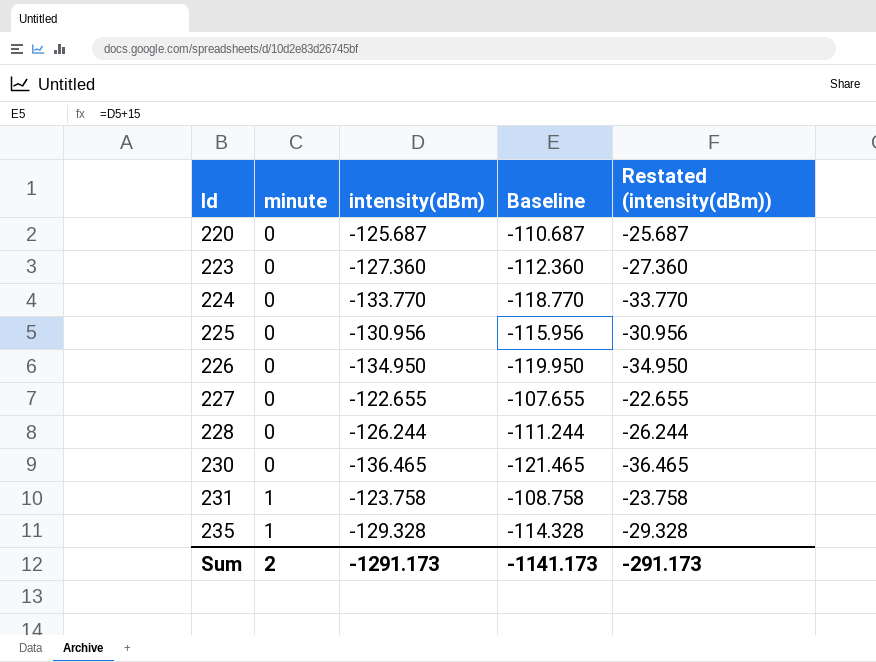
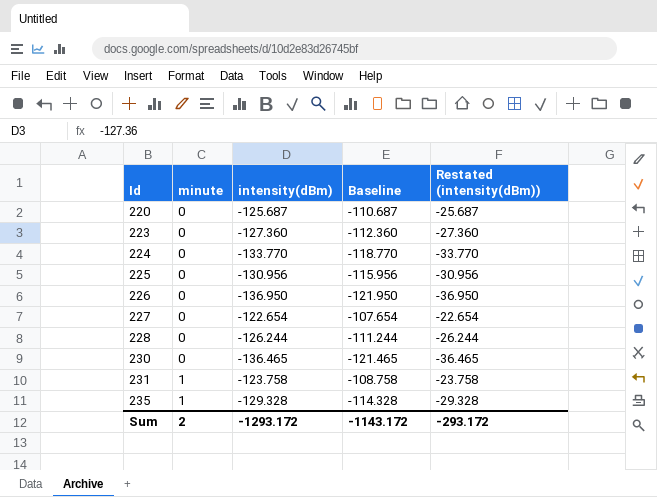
226 | intensity(dBm): -134.950 -> -136.950
226 | Baseline: -119.950 -> -121.950
226 | Restated (intensity(dBm)): -34.950 -> -36.950
227 | intensity(dBm): -122.655 -> -122.654
227 | Baseline: -107.655 -> -107.654
227 | Restated (intensity(dBm)): -22.655 -> -22.654
Sum | intensity(dBm): -1291.173 -> -1293.172
Sum | Baseline: -1141.173 -> -1143.172
Sum | Restated (intensity(dBm)): -291.173 -> -293.172

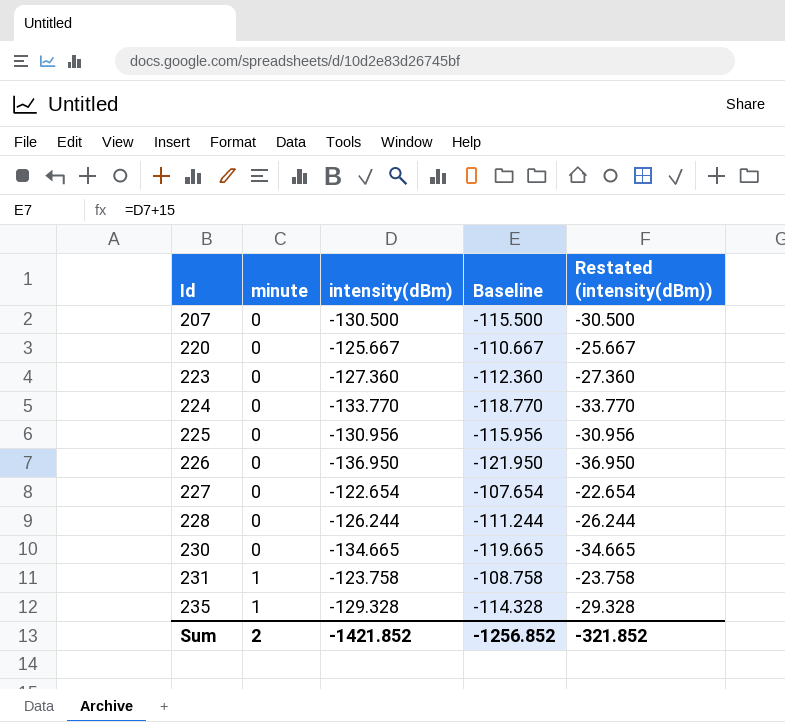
row 207: none -> 0 | -130.500 | -115.500 | -30.500
220 | intensity(dBm): -125.687 -> -125.667
220 | Baseline: -110.687 -> -110.667
220 | Restated (intensity(dBm)): -25.687 -> -25.667
230 | intensity(dBm): -136.465 -> -134.665
230 | Baseline: -121.465 -> -119.665
230 | Restated (intensity(dBm)): -36.465 -> -34.665
Sum | intensity(dBm): -1293.172 -> -1421.852
Sum | Baseline: -1143.172 -> -1256.852
Sum | Restated (intensity(dBm)): -293.172 -> -321.852

